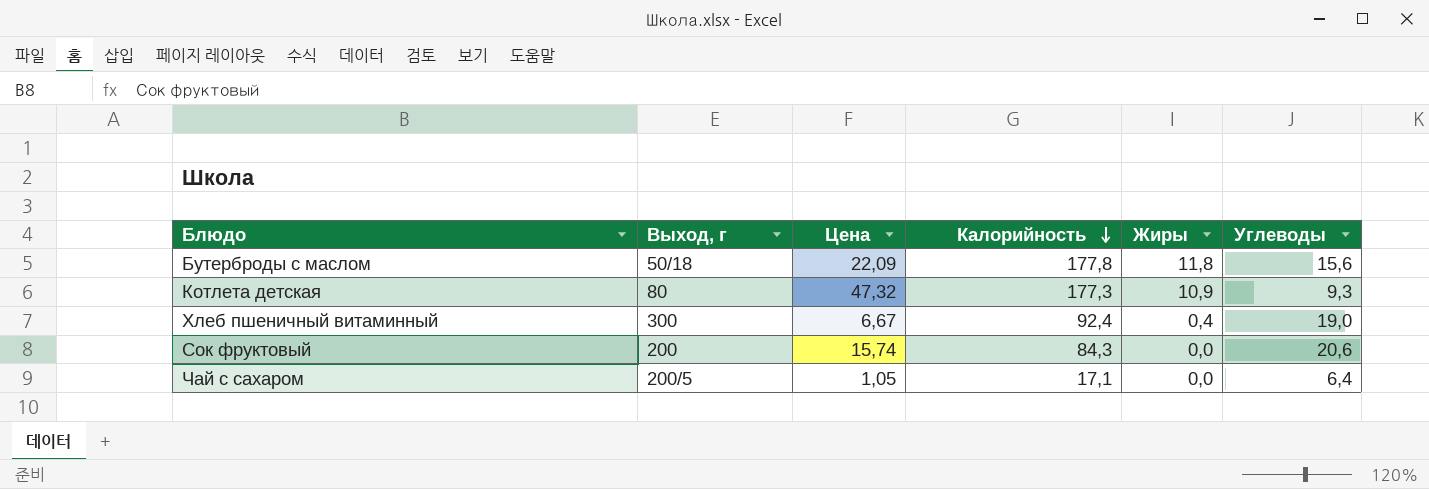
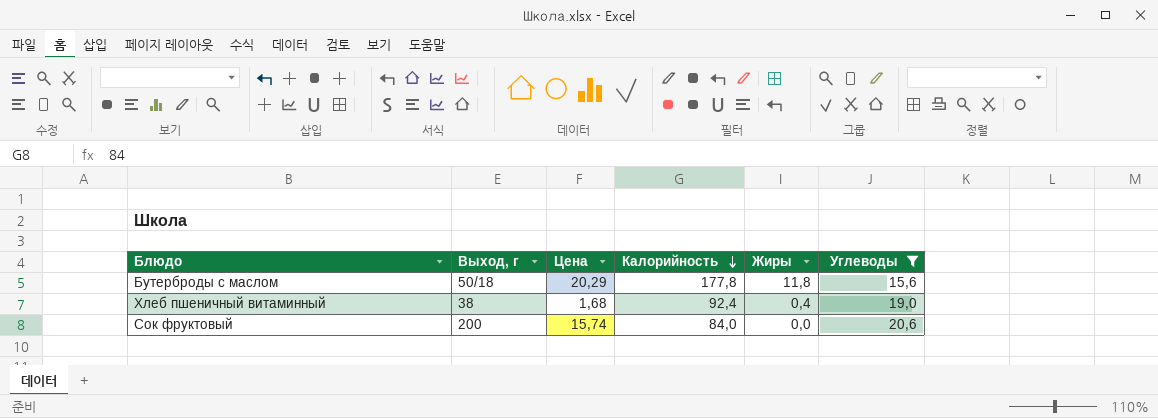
filter: none -> Углеводы >= 15,6
Бутерброды с маслом | Цена: 22,09 -> 20,29
Хлеб пшеничный витаминный | Выход, г: 300 -> 38
Хлеб пшеничный витаминный | Цена: 6,67 -> 1,68
Сок фруктовый | Калорийность: 84,3 -> 84,0

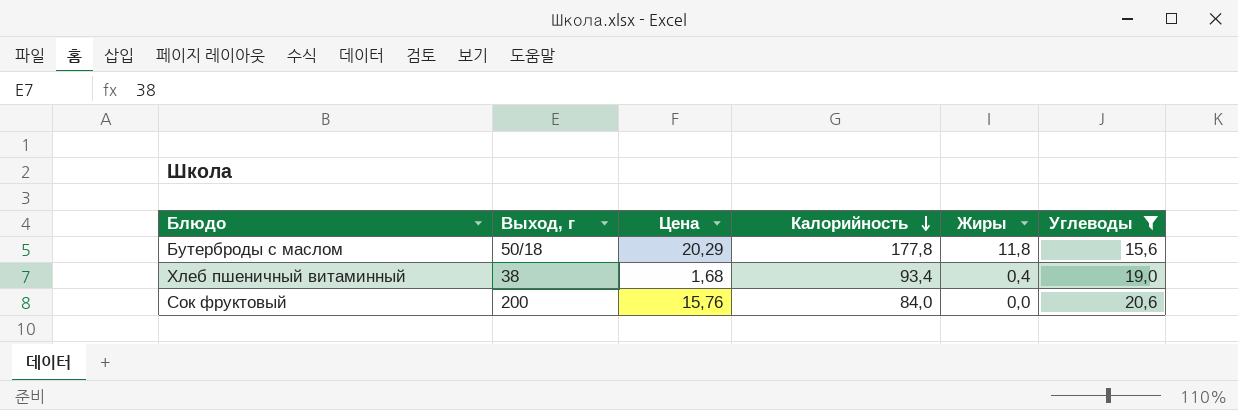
Хлеб пшеничный витаминный | Калорийность: 92,4 -> 93,4
Сок фруктовый | Цена: 15,74 -> 15,76

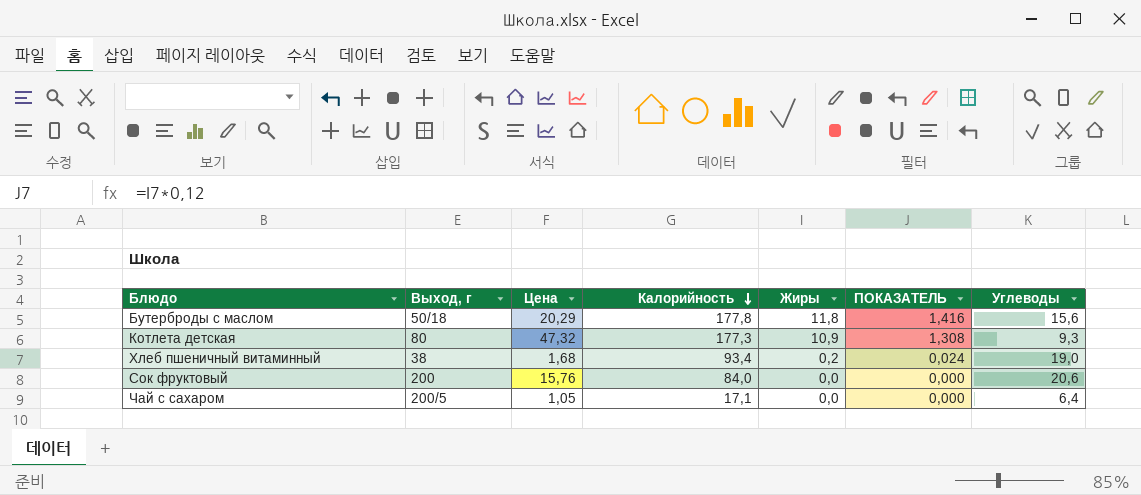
filter: Углеводы >= 15,6 -> none
column ПОКАЗАТЕЛЬ | formula: none -> [Жиры] * 0,12
Хлеб пшеничный витаминный | Жиры: 0,4 -> 0,2

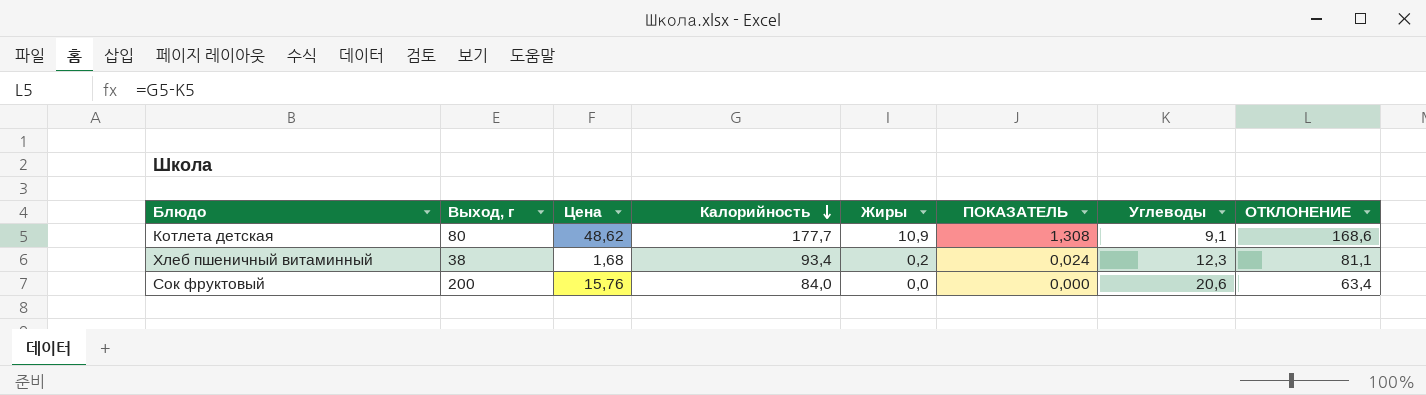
column ОТКЛОНЕНИЕ | formula: none -> [Калорийность] - [Углеводы]
row Бутерброды с маслом: 50/18 | 20,29 | 177,8 | 11,8 | 1,416 | 15,6 -> none
row Чай с сахаром: 200/5 | 1,05 | 17,1 | 0,0 | 0,000 | 6,4 -> none
Котлета детская | Цена: 47,32 -> 48,62
Котлета детская | Калорийность: 177,3 -> 177,7
Котлета детская | Углеводы: 9,3 -> 9,1
Хлеб пшеничный витаминный | Углеводы: 19,0 -> 12,3

